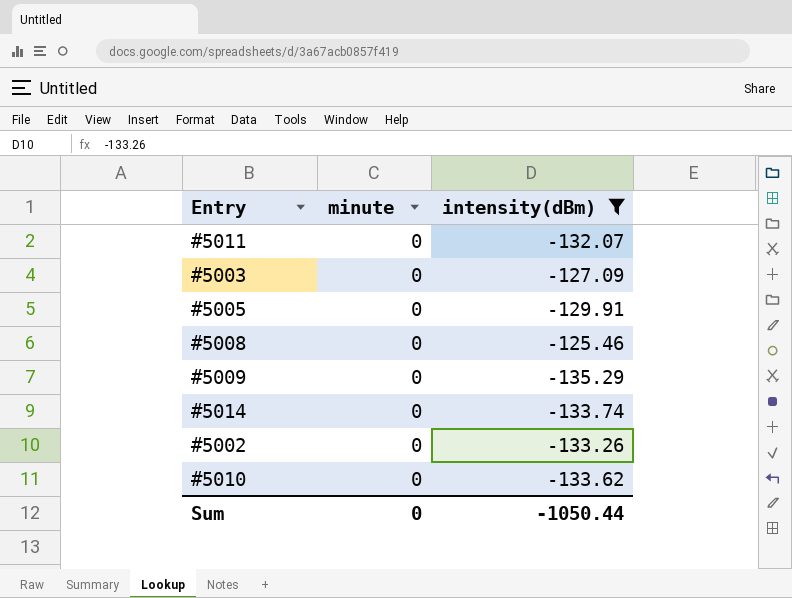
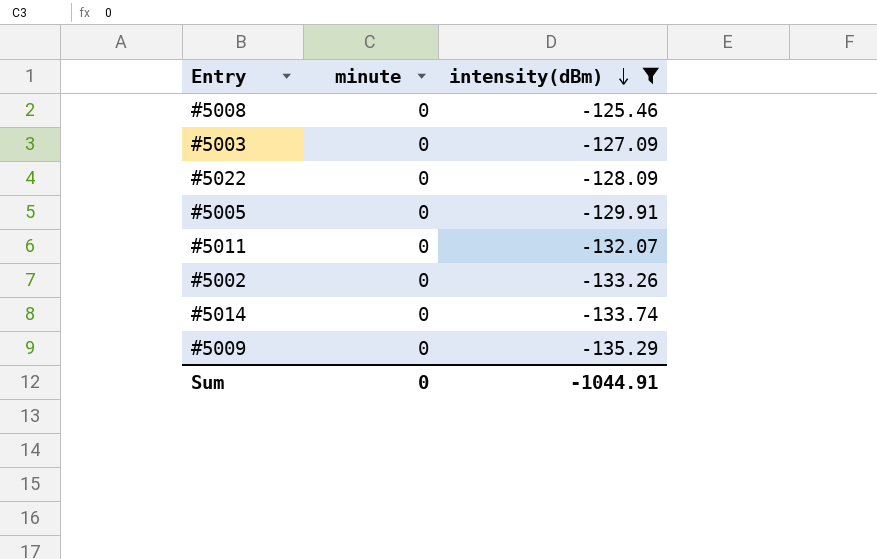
row order: none -> intensity(dBm) descending
row #5010: 0 | -133.62 -> none
row #5022: none -> 0 | -128.09
Sum | intensity(dBm): -1050.44 -> -1044.91

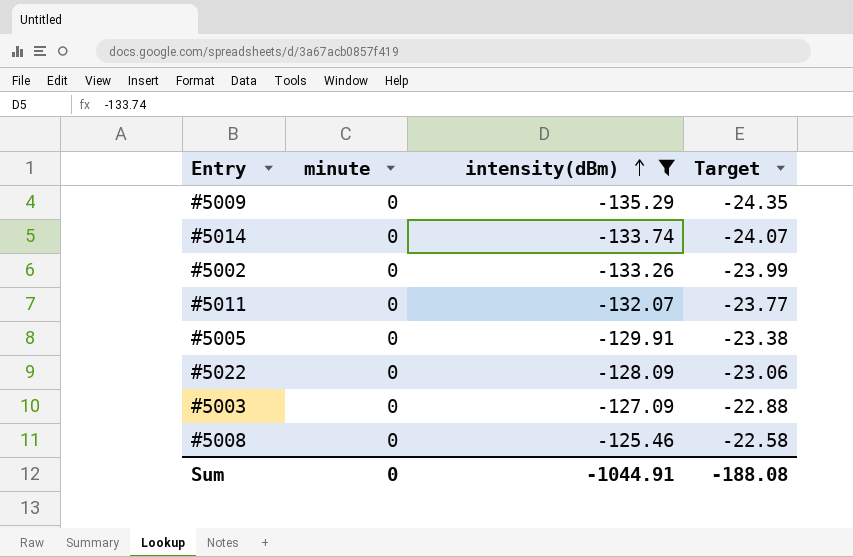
row order: intensity(dBm) descending -> intensity(dBm) ascending
column Target | formula: none -> [intensity(dBm)] * 0.18

